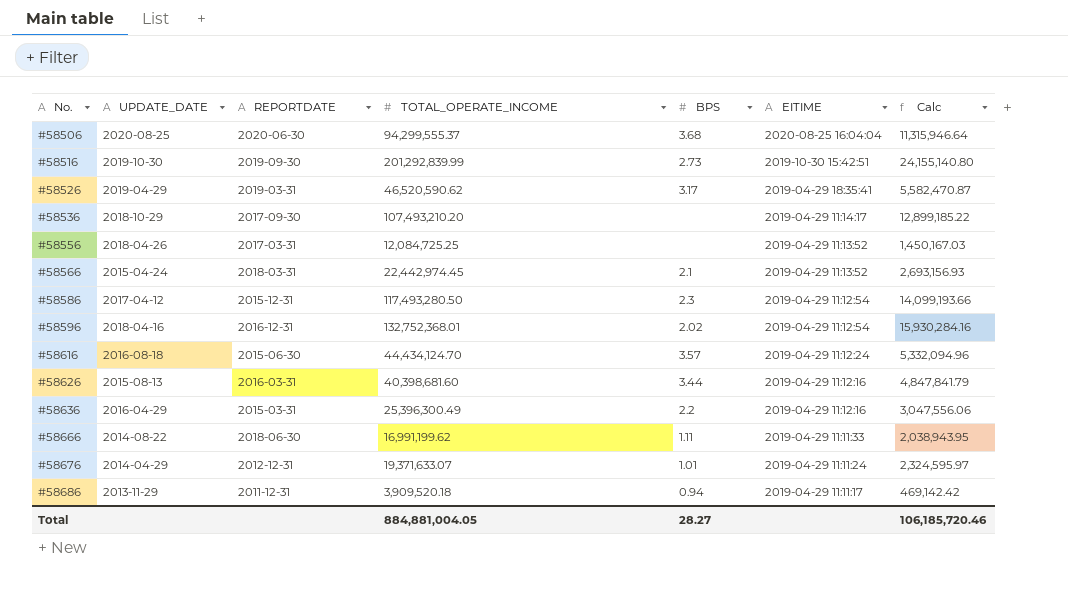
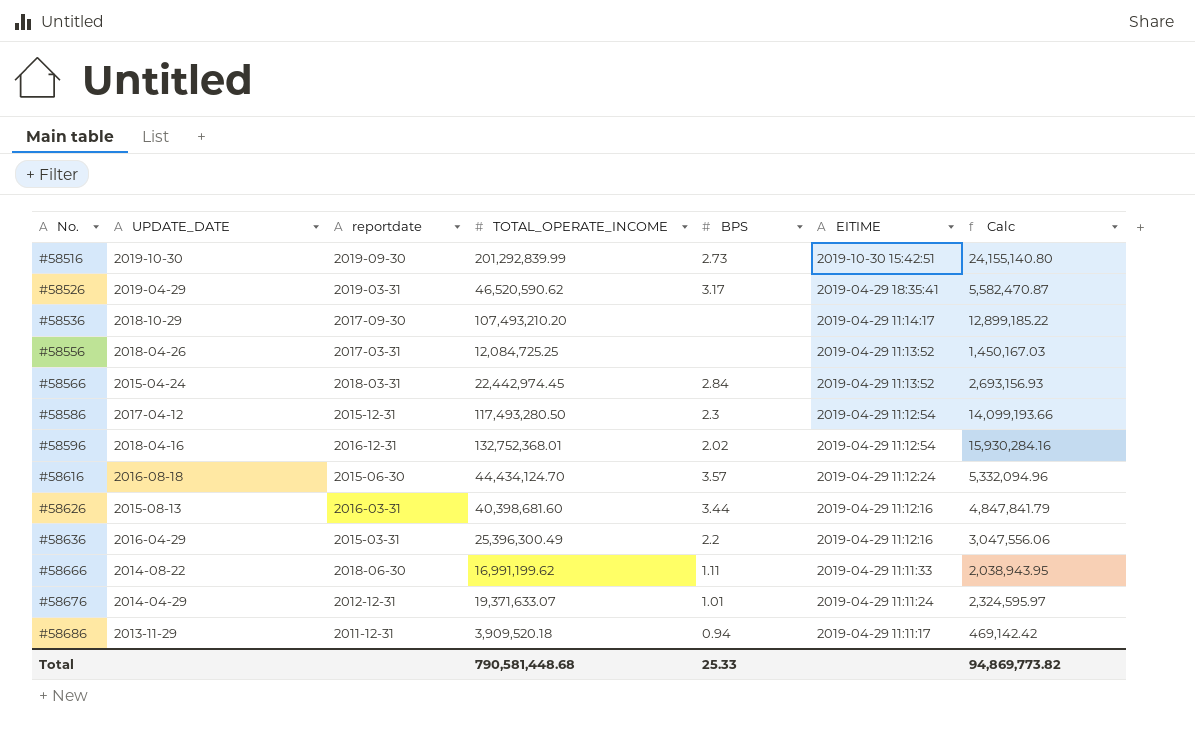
column name: REPORTDATE -> reportdate
row #58506: 2020-08-25 | 2020-06-30 | 94,299,555.37 | 3.68 | 2020-08-25 16:04:04 | 11,315,946.64 -> none
#58566 | BPS: 2.1 -> 2.84
Total | TOTAL_OPERATE_INCOME: 884,881,004.05 -> 790,581,448.68
Total | BPS: 28.27 -> 25.33
Total | Calc: 106,185,720.46 -> 94,869,773.82

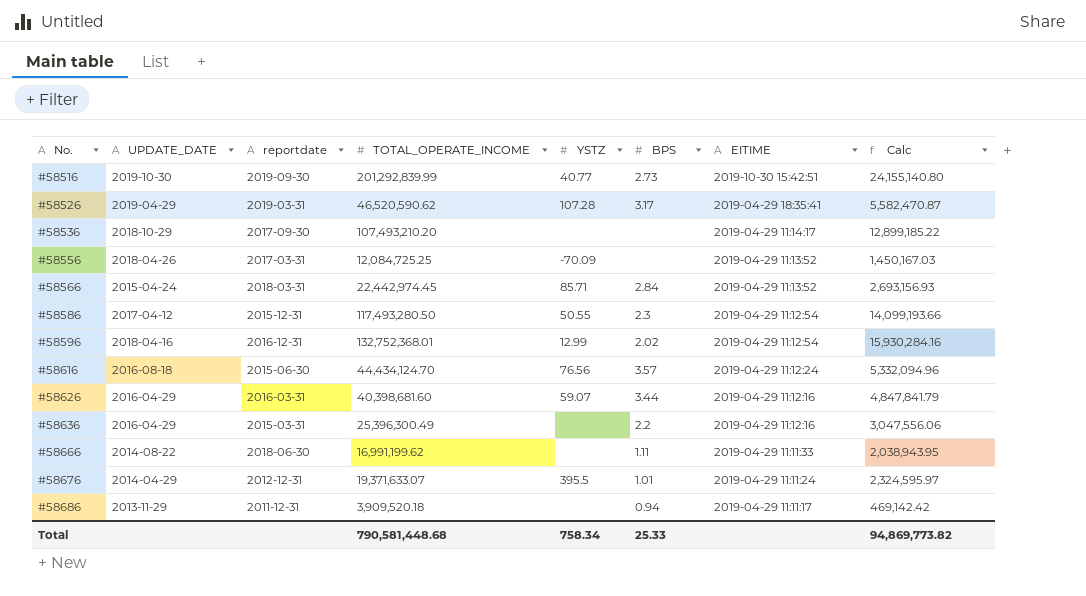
column YSTZ | position: none -> 5
#58626 | UPDATE_DATE: 2015-08-13 -> 2016-04-29

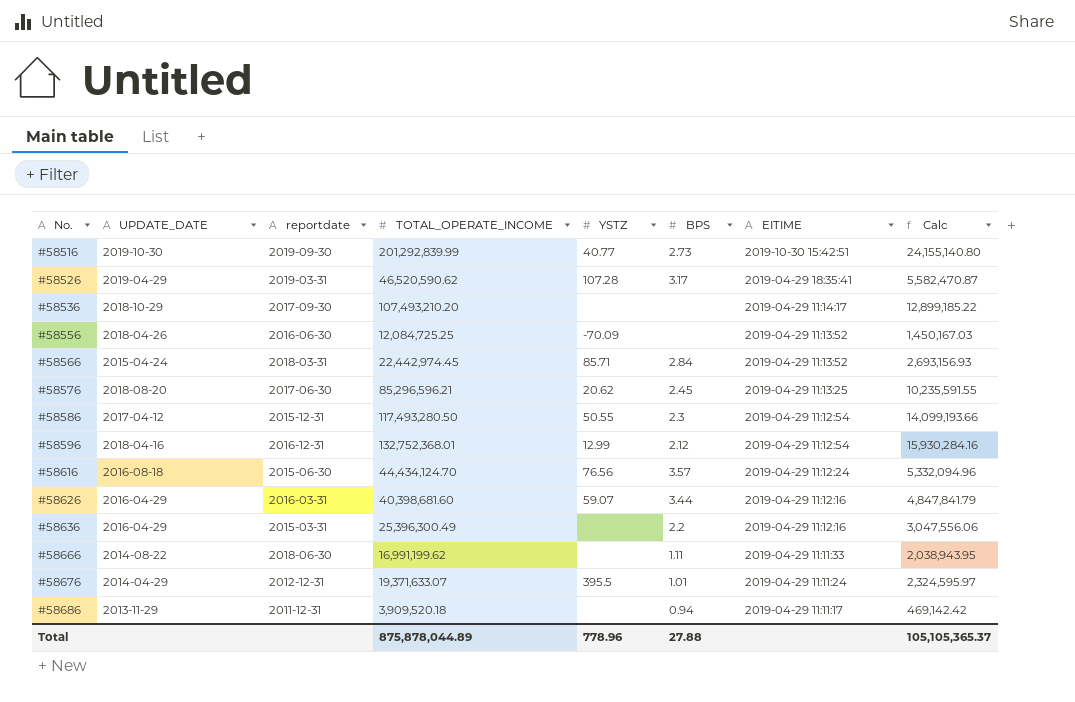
#58556 | reportdate: 2017-03-31 -> 2016-06-30
row #58576: none -> 2018-08-20 | 2017-06-30 | 85,296,596.21 | 20.62 | 2.45 | 2019-04-29 11:13:25 | 10,235,591.55
#58596 | BPS: 2.02 -> 2.12
Total | TOTAL_OPERATE_INCOME: 790,581,448.68 -> 875,878,044.89
Total | YSTZ: 758.34 -> 778.96
Total | BPS: 25.33 -> 27.88
Total | Calc: 94,869,773.82 -> 105,105,365.37

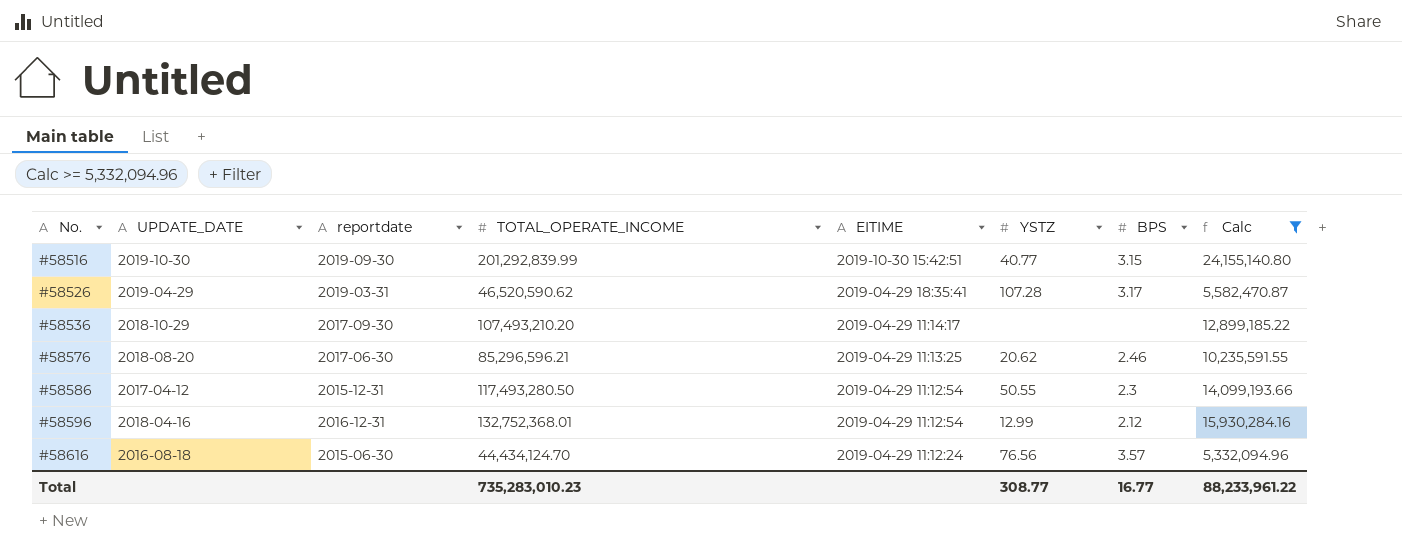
filter: none -> Calc >= 5,332,094.96
column EITIME | position: 7 -> 5
#58516 | BPS: 2.73 -> 3.15
#58576 | BPS: 2.45 -> 2.46
Total | TOTAL_OPERATE_INCOME: 875,878,044.89 -> 735,283,010.23
Total | YSTZ: 778.96 -> 308.77
Total | BPS: 27.88 -> 16.77
Total | Calc: 105,105,365.37 -> 88,233,961.22

